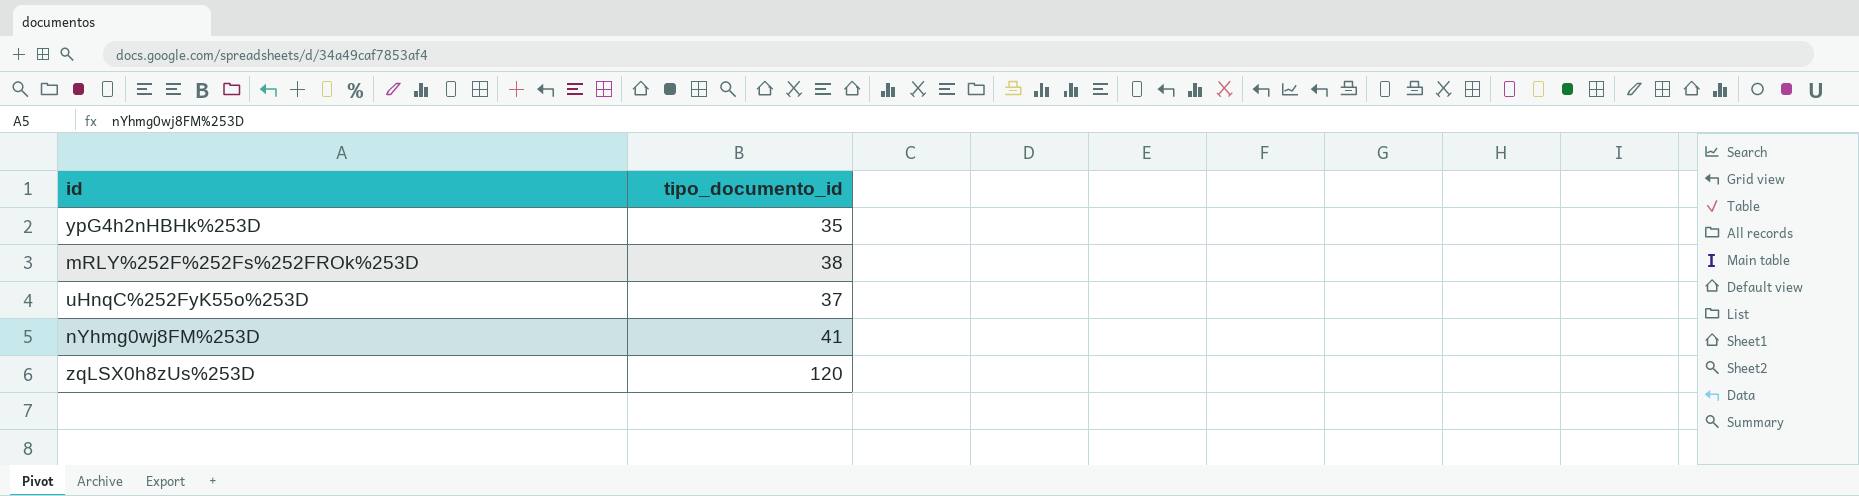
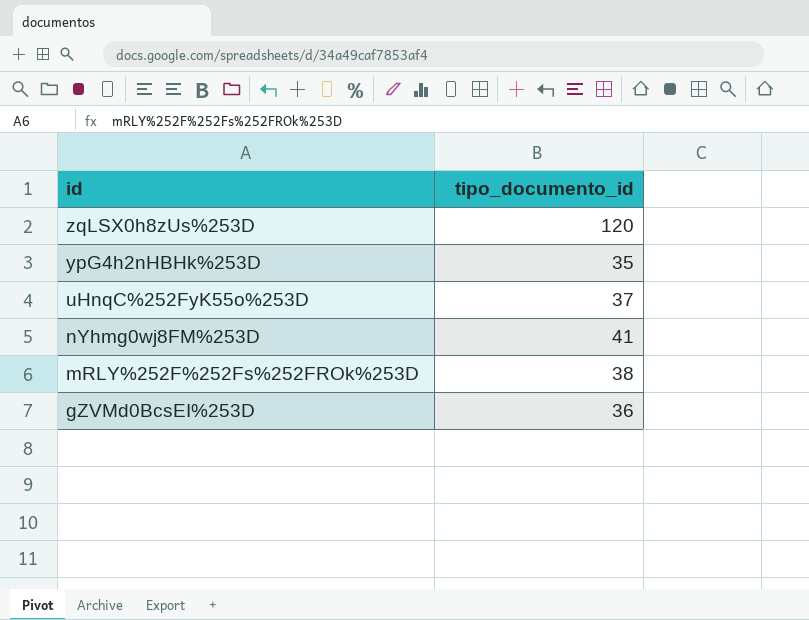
row order: none -> id descending
row gZVMd0BcsEI%253D: none -> 36

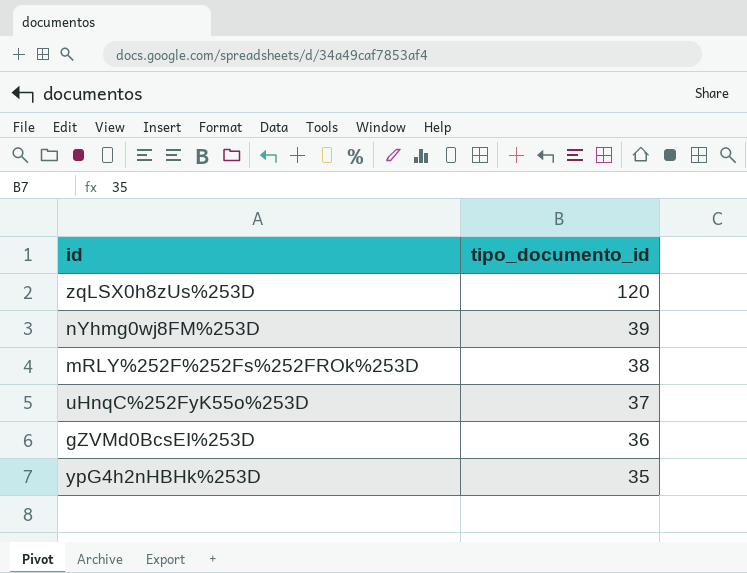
row order: id descending -> tipo_documento_id descending
nYhmg0wj8FM%253D | tipo_documento_id: 41 -> 39

